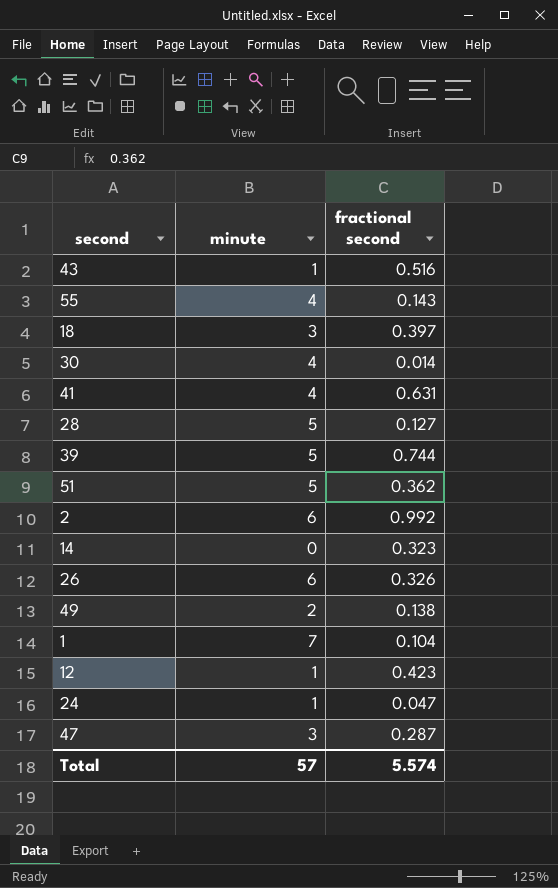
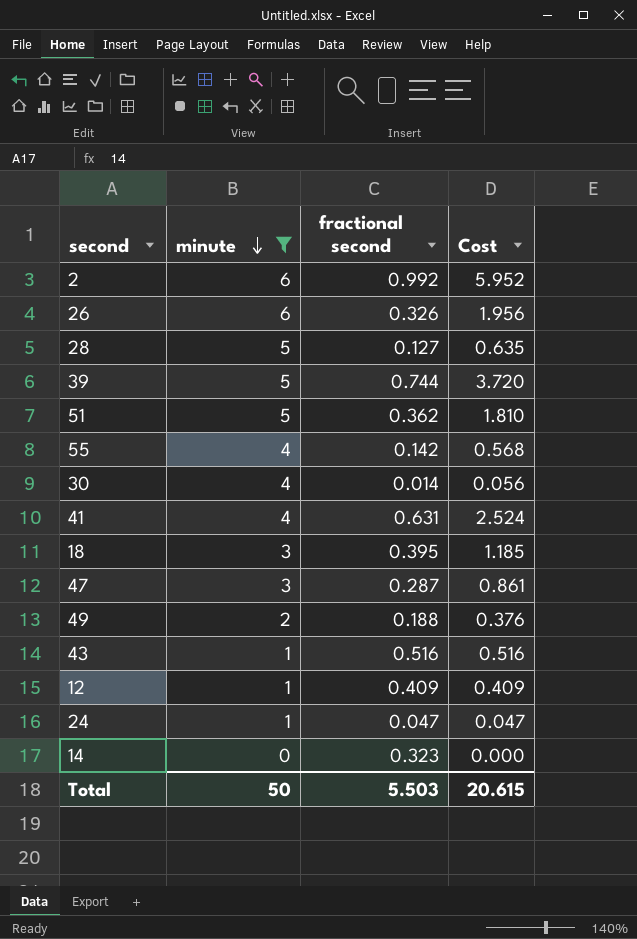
filter: none -> minute != 7
row order: none -> minute descending
column Cost | formula: none -> [minute] * [fractional second]
55 | fractional second: 0.143 -> 0.142
18 | fractional second: 0.397 -> 0.395
49 | fractional second: 0.138 -> 0.188
12 | fractional second: 0.423 -> 0.409
Total | minute: 57 -> 50
Total | fractional second: 5.574 -> 5.503

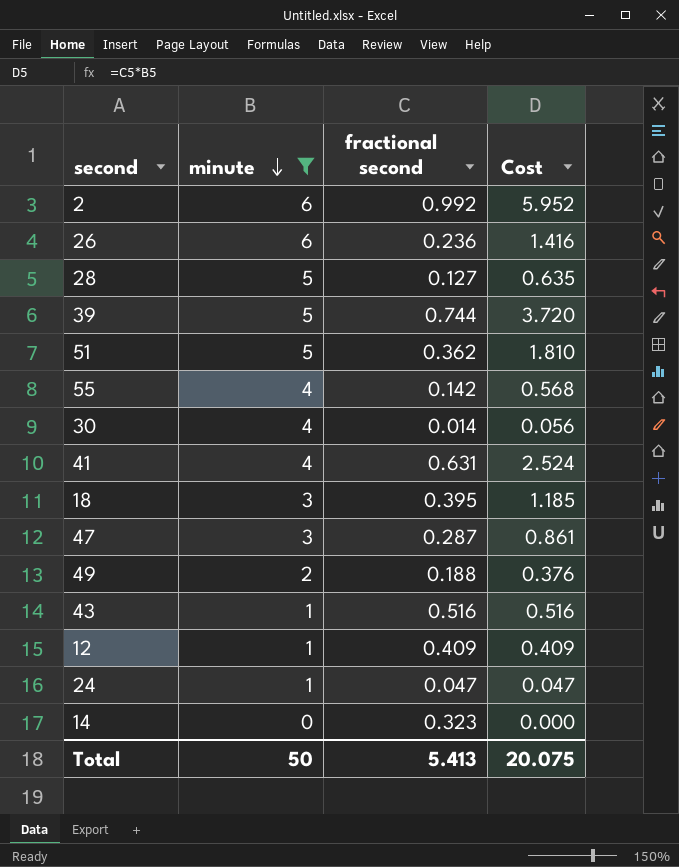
26 | fractional second: 0.326 -> 0.236
26 | Cost: 1.956 -> 1.416
Total | fractional second: 5.503 -> 5.413
Total | Cost: 20.615 -> 20.075

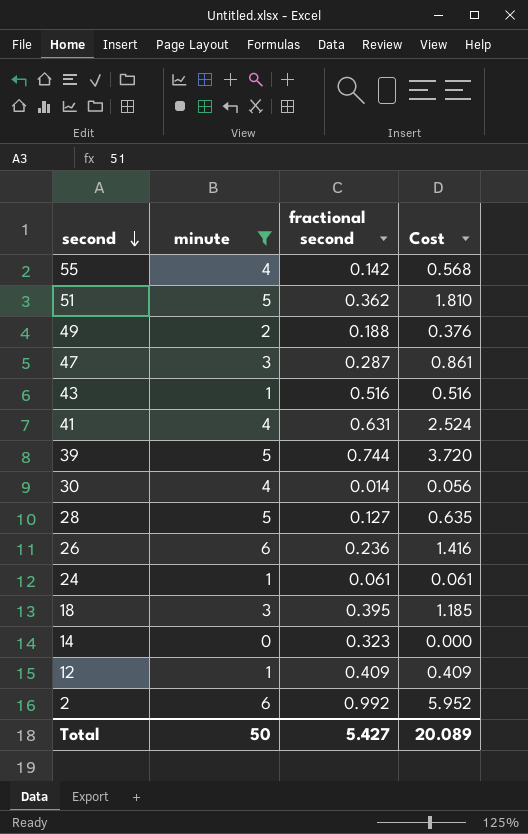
row order: minute descending -> second descending
24 | fractional second: 0.047 -> 0.061
24 | Cost: 0.047 -> 0.061
Total | fractional second: 5.413 -> 5.427
Total | Cost: 20.075 -> 20.089

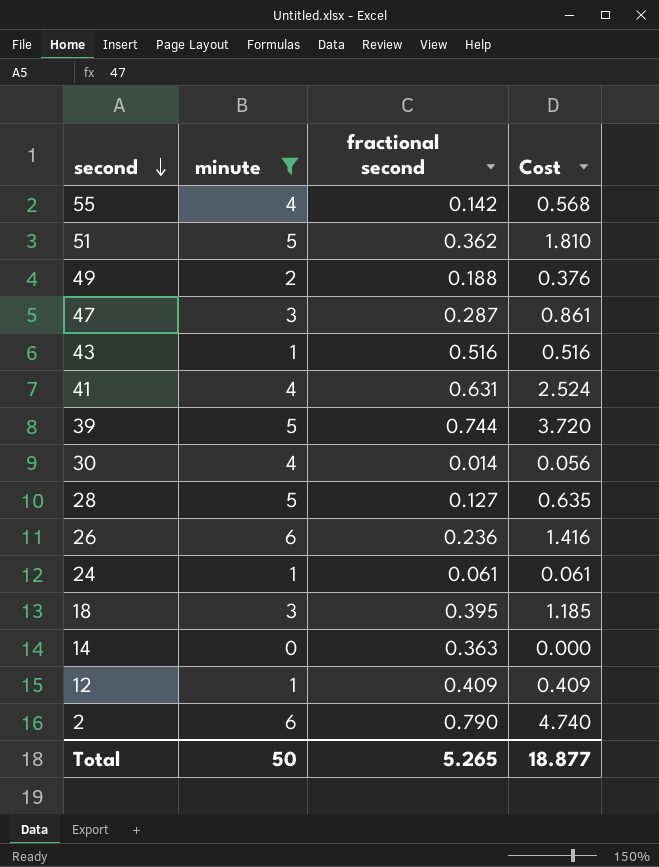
14 | fractional second: 0.323 -> 0.363
2 | fractional second: 0.992 -> 0.790
2 | Cost: 5.952 -> 4.740
Total | fractional second: 5.427 -> 5.265
Total | Cost: 20.089 -> 18.877

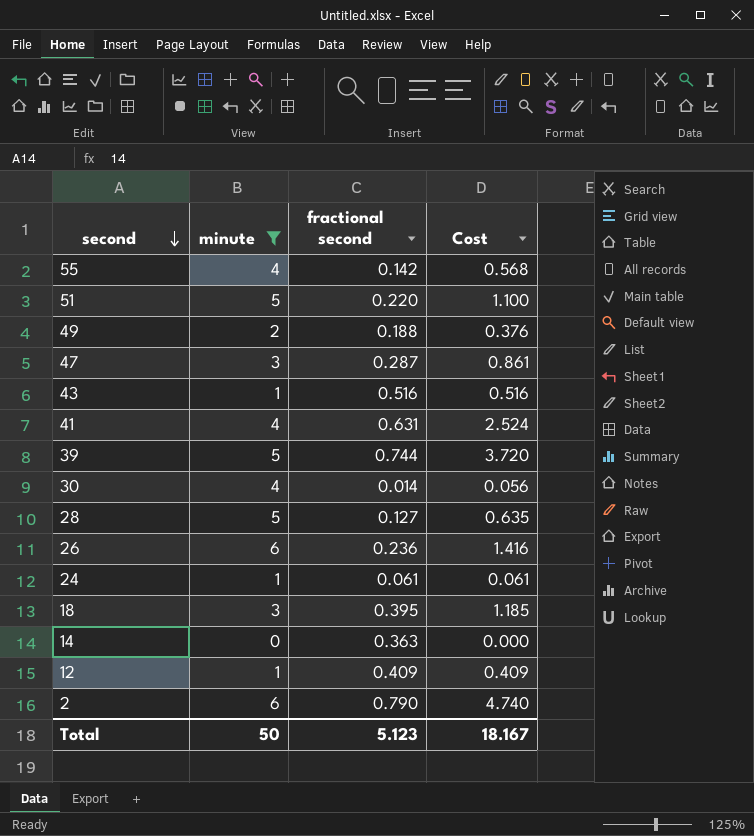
51 | fractional second: 0.362 -> 0.220
51 | Cost: 1.810 -> 1.100
Total | fractional second: 5.265 -> 5.123
Total | Cost: 18.877 -> 18.167

